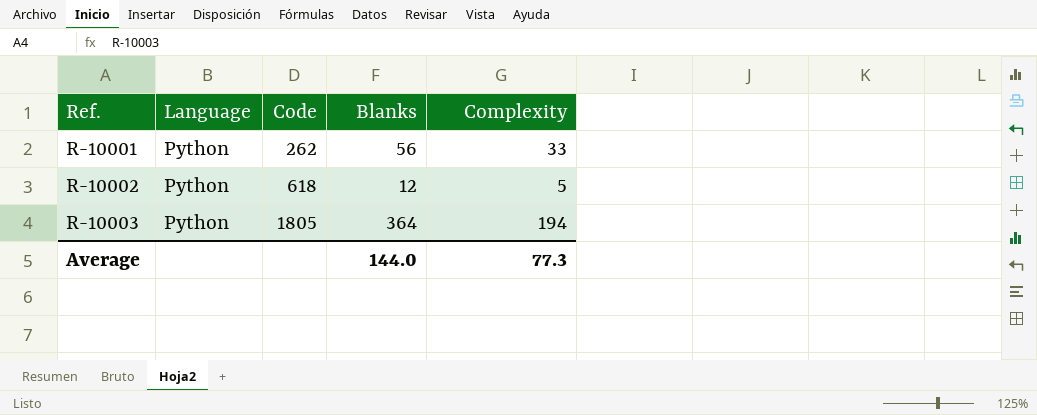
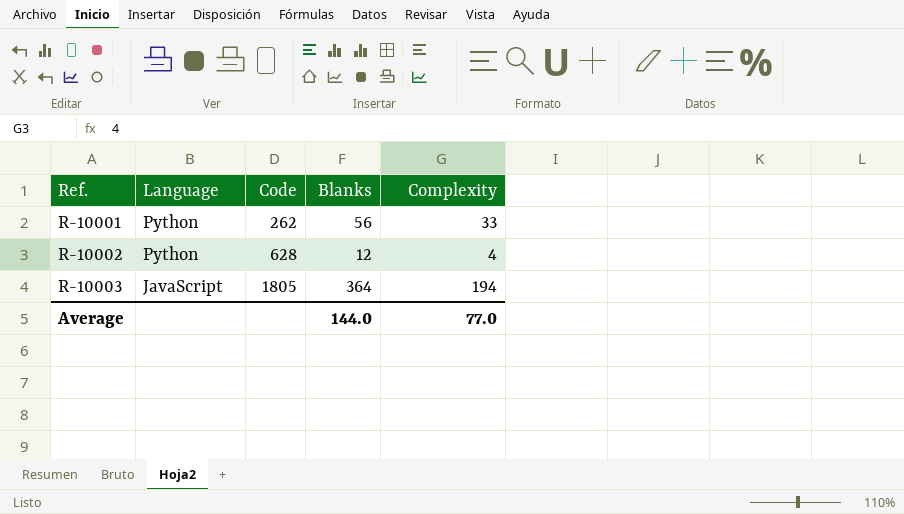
R-10002 | Code: 618 -> 628
R-10002 | Complexity: 5 -> 4
R-10003 | Language: Python -> JavaScript
Average | Complexity: 77.3 -> 77.0

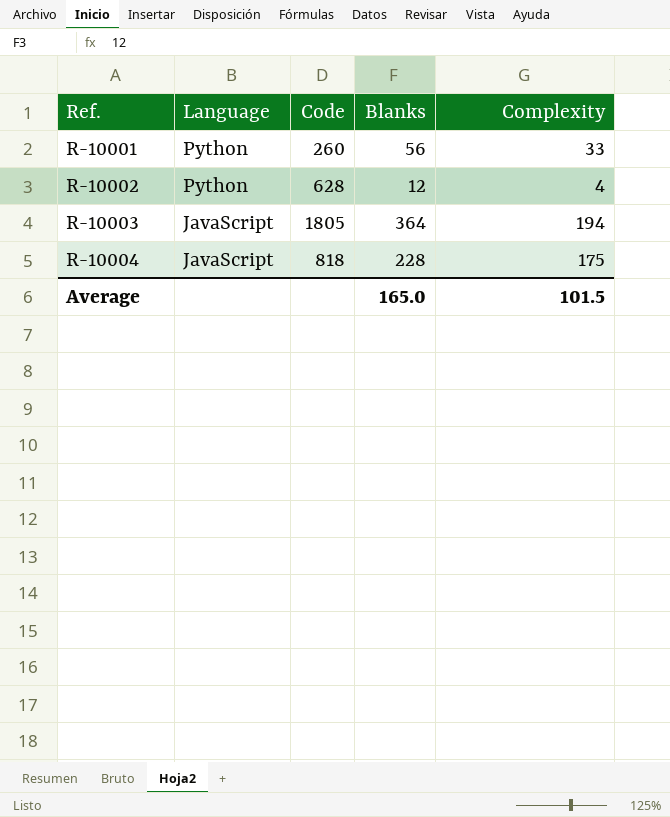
R-10001 | Code: 262 -> 260
row R-10004: none -> JavaScript | 818 | 228 | 175
Average | Blanks: 144.0 -> 165.0
Average | Complexity: 77.0 -> 101.5

